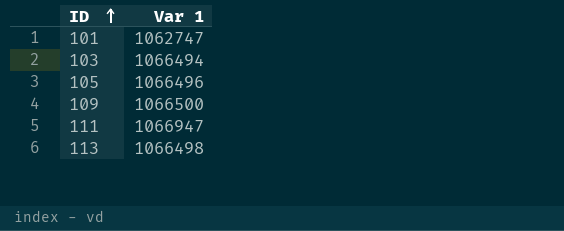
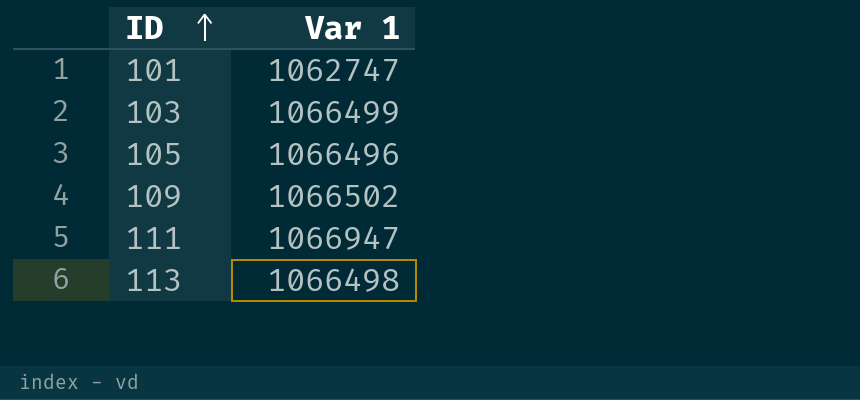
103 | Var 1: 1066494 -> 1066499
109 | Var 1: 1066500 -> 1066502

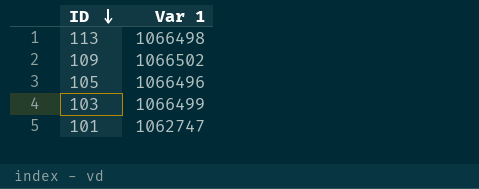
row order: ID ascending -> ID descending
row 111: 1066947 -> none

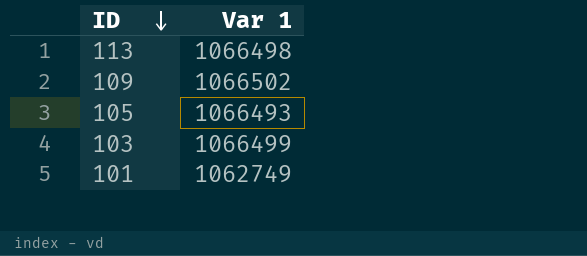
105 | Var 1: 1066496 -> 1066493
101 | Var 1: 1062747 -> 1062749

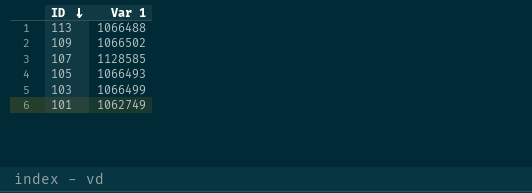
113 | Var 1: 1066498 -> 1066488
row 107: none -> 1128585

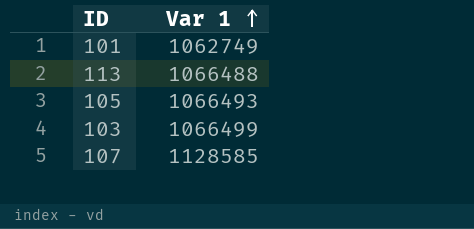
row order: ID descending -> Var 1 ascending
row 109: 1066502 -> none

